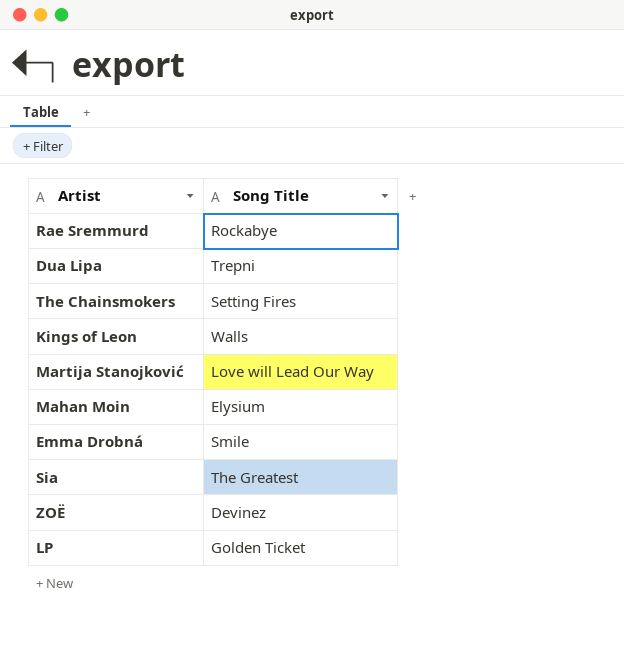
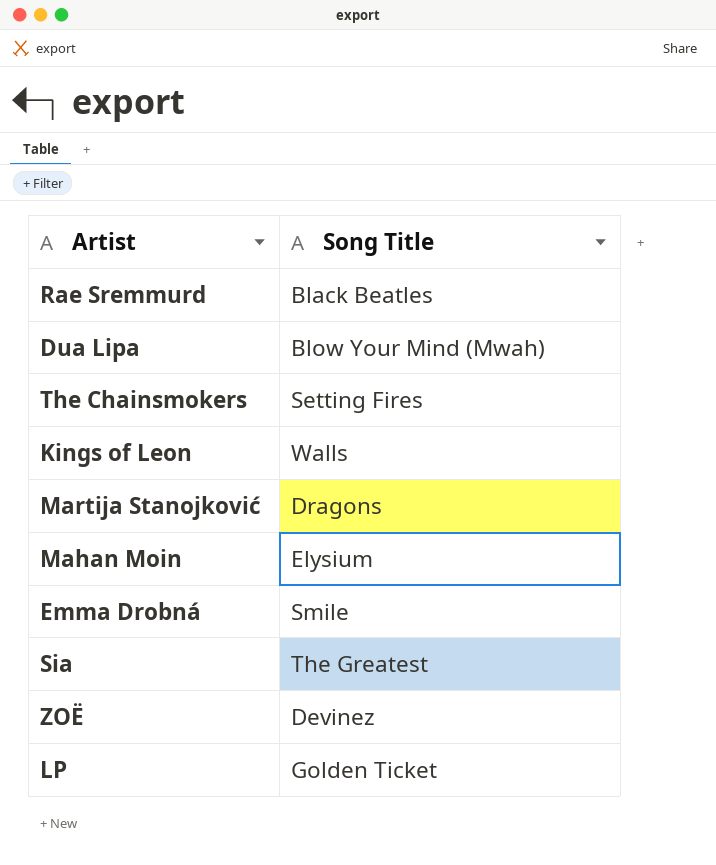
Rae Sremmurd | Song Title: Rockabye -> Black Beatles
Dua Lipa | Song Title: Trepni -> Blow Your Mind (Mwah)
Martija Stanojković | Song Title: Love will Lead Our Way -> Dragons

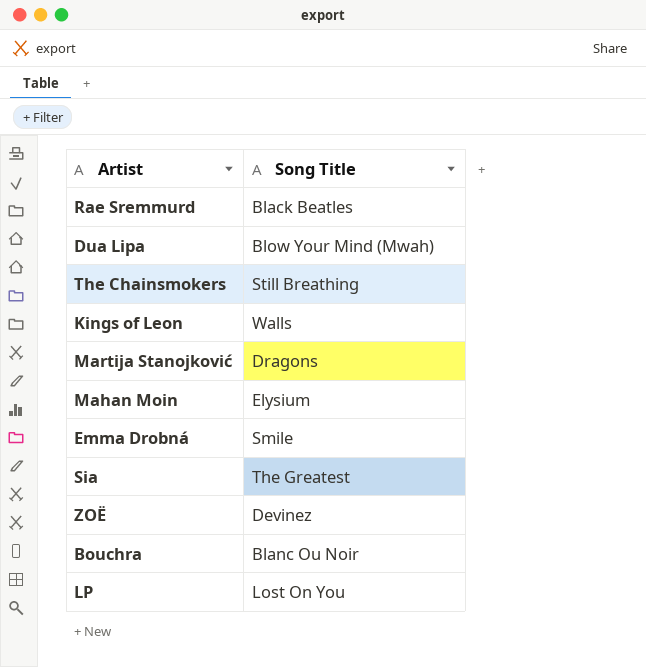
The Chainsmokers | Song Title: Setting Fires -> Still Breathing
row Bouchra: none -> Blanc Ou Noir
LP | Song Title: Golden Ticket -> Lost On You

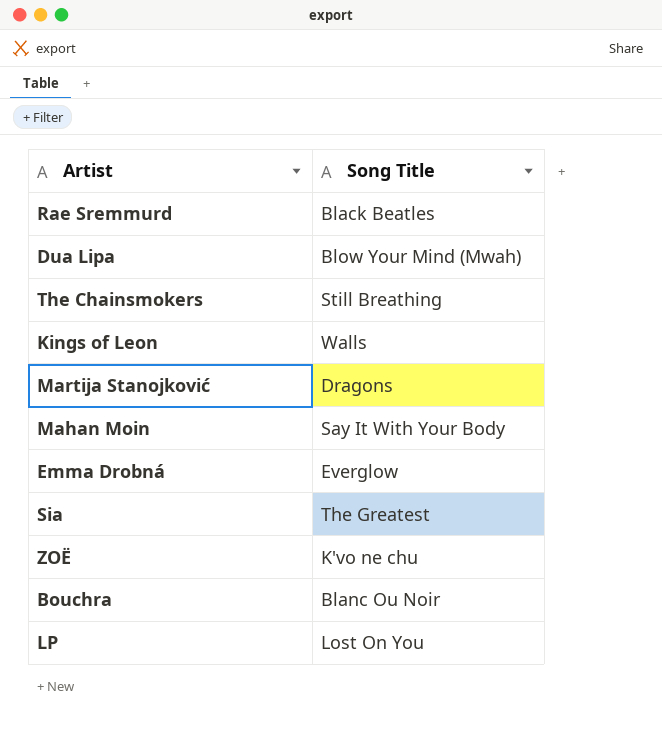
Mahan Moin | Song Title: Elysium -> Say It With Your Body
Emma Drobná | Song Title: Smile -> Everglow
ZOË | Song Title: Devinez -> K'vo ne chu

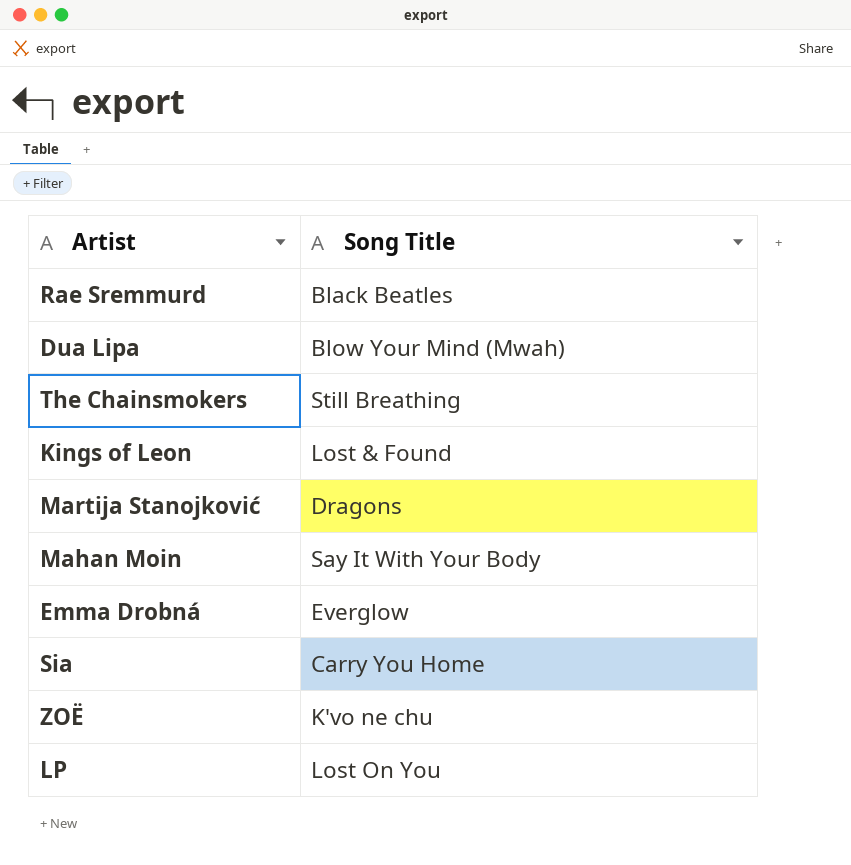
row Bouchra: Blanc Ou Noir -> none
Kings of Leon | Song Title: Walls -> Lost & Found
Sia | Song Title: The Greatest -> Carry You Home

